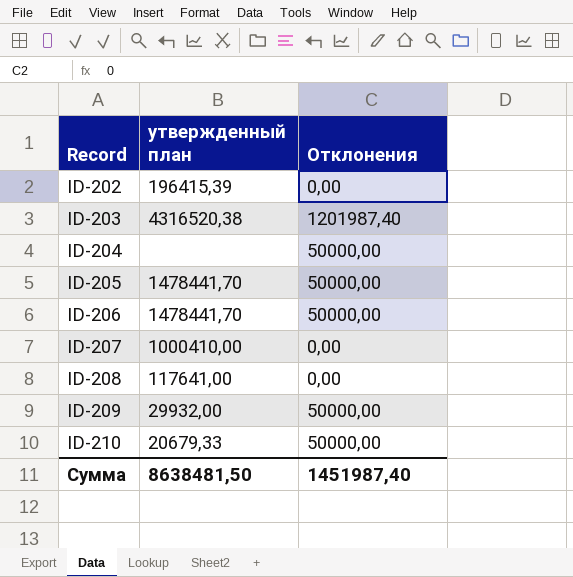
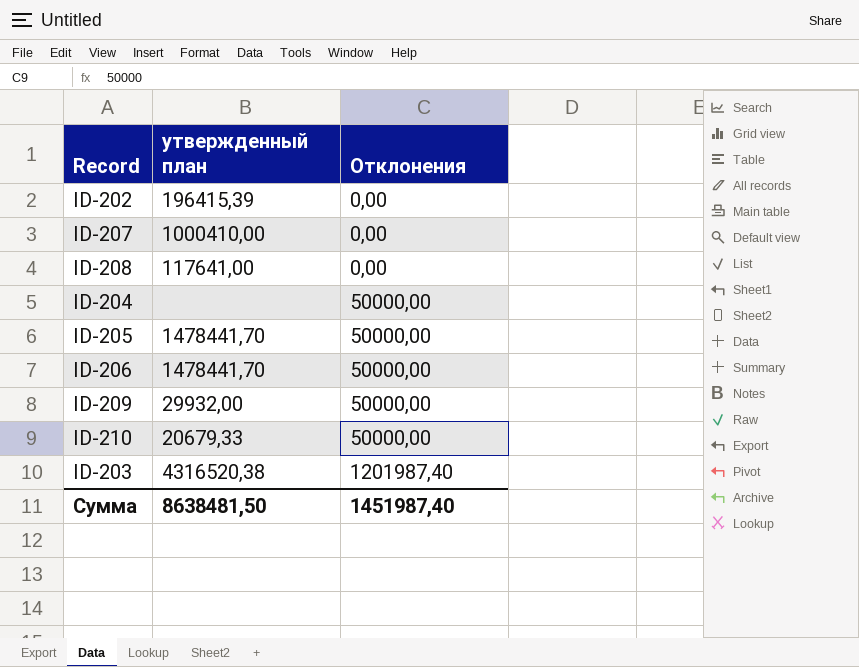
row order: Record ascending -> Отклонения ascending

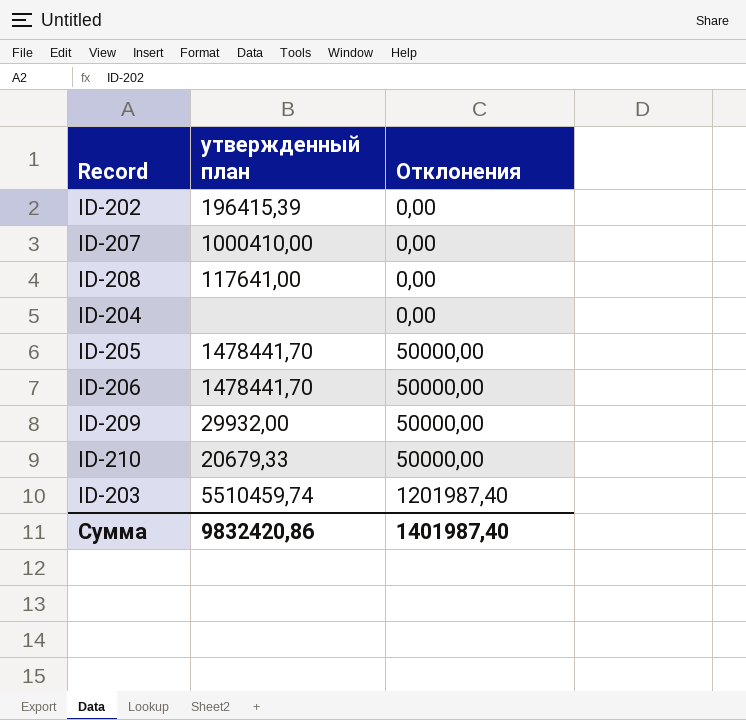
ID-204 | Отклонения: 50000,00 -> 0,00
ID-203 | утвержденный план: 4316520,38 -> 5510459,74
Сумма | утвержденный план: 8638481,50 -> 9832420,86
Сумма | Отклонения: 1451987,40 -> 1401987,40

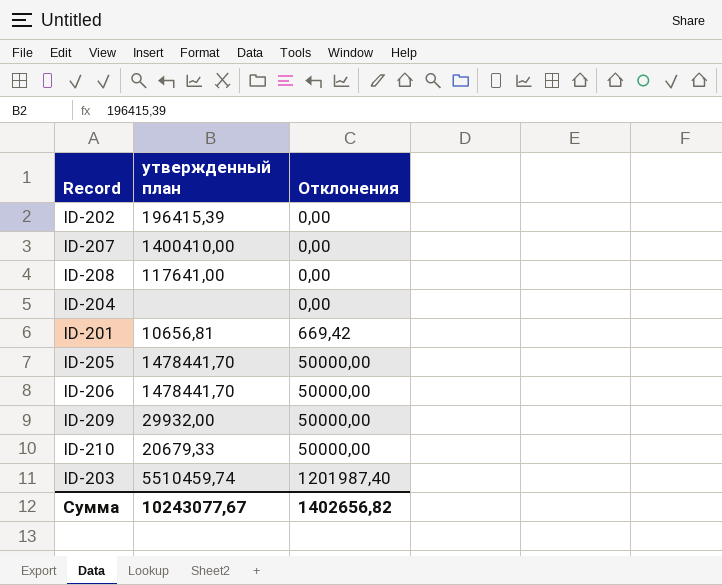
ID-207 | утвержденный план: 1000410,00 -> 1400410,00
row ID-201: none -> 10656,81 | 669,42
Сумма | утвержденный план: 9832420,86 -> 10243077,67
Сумма | Отклонения: 1401987,40 -> 1402656,82

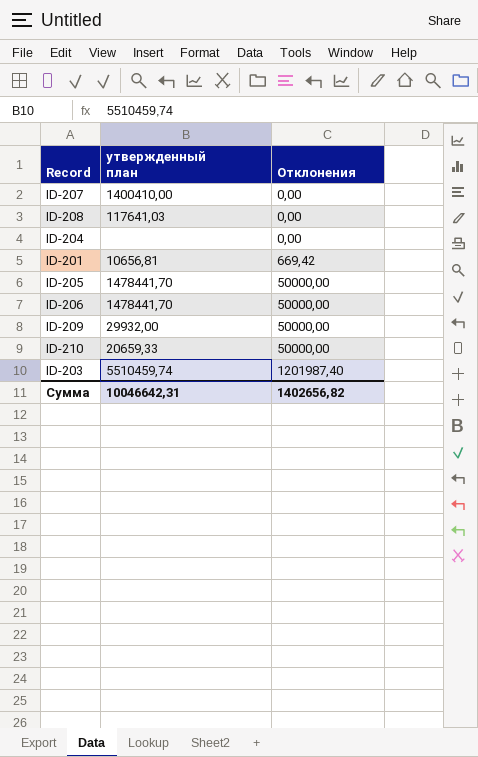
row ID-202: 196415,39 | 0,00 -> none
ID-208 | утвержденный план: 117641,00 -> 117641,03
ID-210 | утвержденный план: 20679,33 -> 20659,33
Сумма | утвержденный план: 10243077,67 -> 10046642,31

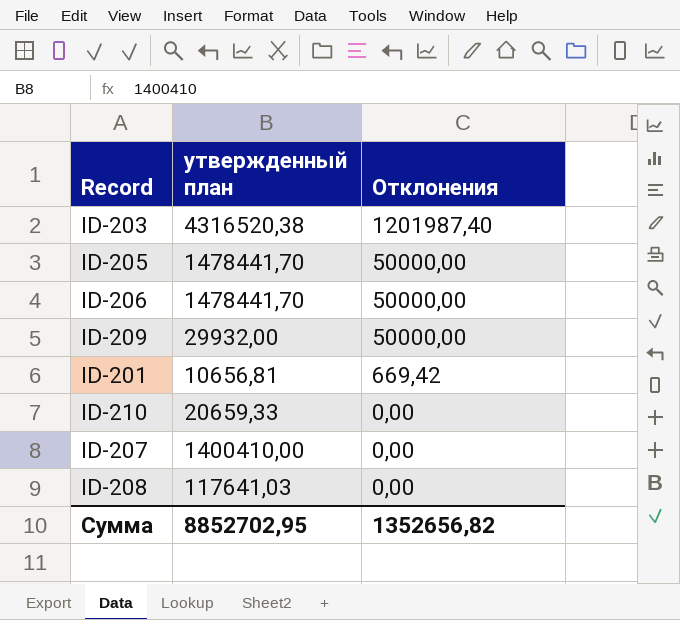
row order: Отклонения ascending -> Отклонения descending
row ID-204: none | 0,00 -> none
ID-203 | утвержденный план: 5510459,74 -> 4316520,38
ID-210 | Отклонения: 50000,00 -> 0,00
Сумма | утвержденный план: 10046642,31 -> 8852702,95
Сумма | Отклонения: 1402656,82 -> 1352656,82

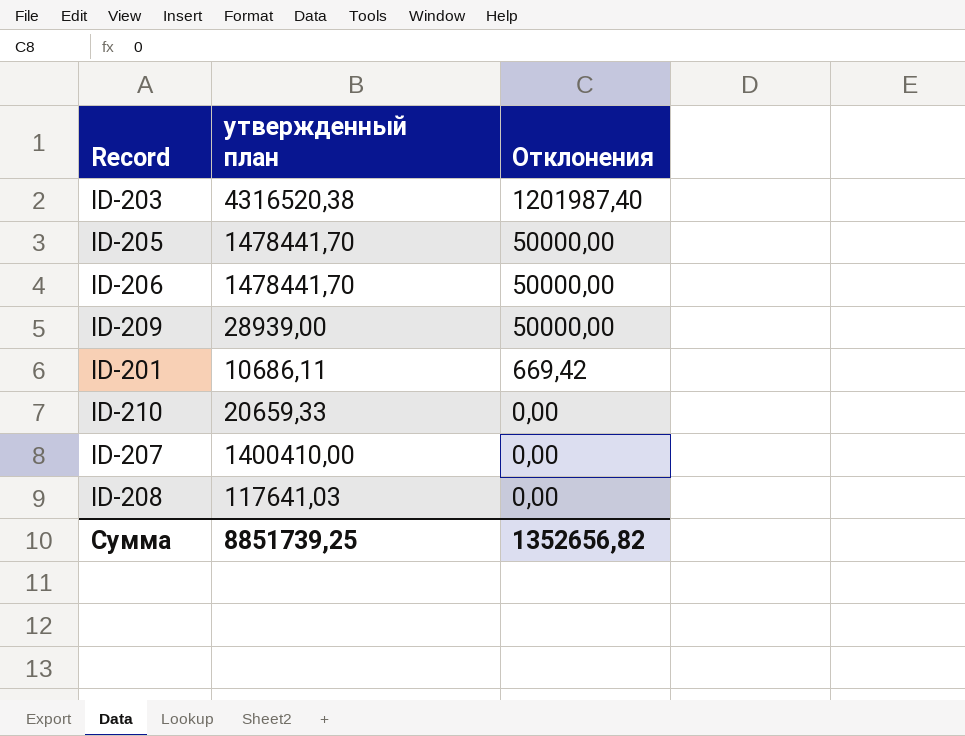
ID-209 | утвержденный план: 29932,00 -> 28939,00
ID-201 | утвержденный план: 10656,81 -> 10686,11
Сумма | утвержденный план: 8852702,95 -> 8851739,25

